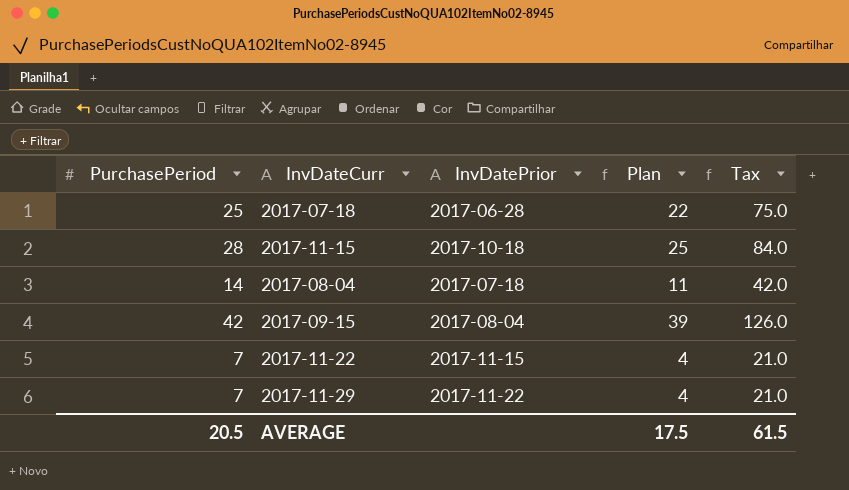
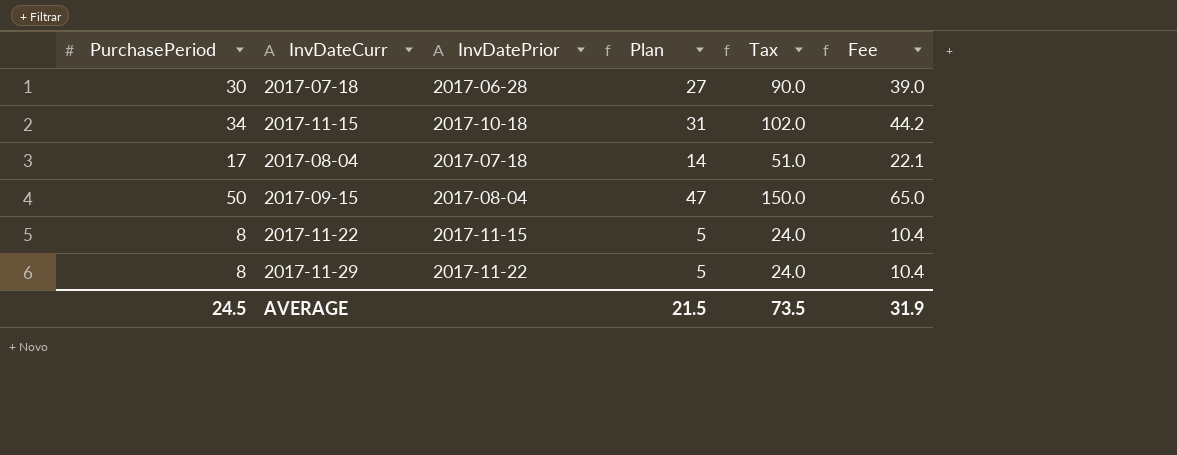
column Fee | formula: none -> [PurchasePeriod] * 1.3
2017-07-18 | PurchasePeriod: 25 -> 30
2017-07-18 | Plan: 22 -> 27
2017-07-18 | Tax: 75.0 -> 90.0
2017-11-15 | PurchasePeriod: 28 -> 34
2017-11-15 | Plan: 25 -> 31
2017-11-15 | Tax: 84.0 -> 102.0
2017-08-04 | PurchasePeriod: 14 -> 17
2017-08-04 | Plan: 11 -> 14
2017-08-04 | Tax: 42.0 -> 51.0
2017-09-15 | PurchasePeriod: 42 -> 50
2017-09-15 | Plan: 39 -> 47
2017-09-15 | Tax: 126.0 -> 150.0
2017-11-22 | PurchasePeriod: 7 -> 8
2017-11-22 | Plan: 4 -> 5
2017-11-22 | Tax: 21.0 -> 24.0
2017-11-29 | PurchasePeriod: 7 -> 8
2017-11-29 | Plan: 4 -> 5
2017-11-29 | Tax: 21.0 -> 24.0
AVERAGE | PurchasePeriod: 20.5 -> 24.5
AVERAGE | Plan: 17.5 -> 21.5
AVERAGE | Tax: 61.5 -> 73.5

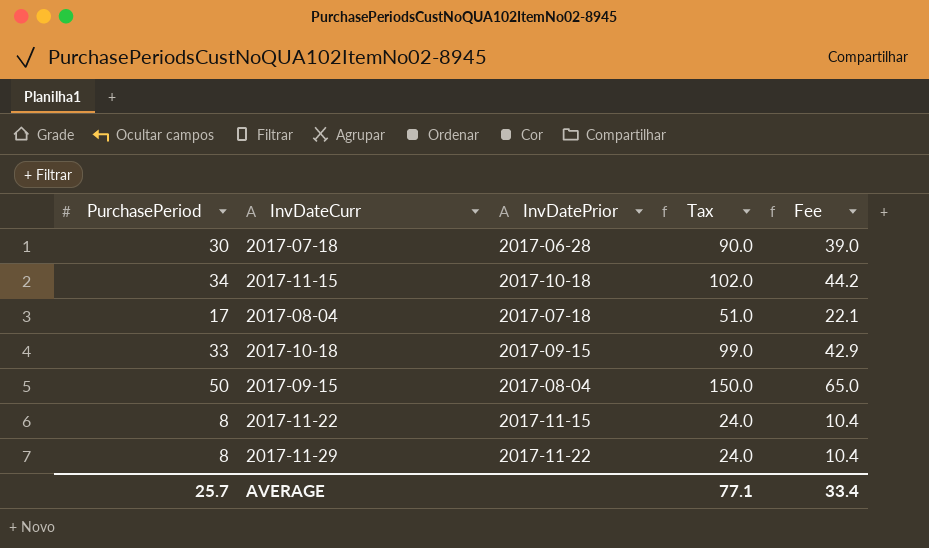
column Plan | formula: [PurchasePeriod] - 3 -> none
row 2017-10-18: none -> 33 | 2017-09-15 | 99.0 | 42.9
AVERAGE | PurchasePeriod: 24.5 -> 25.7
AVERAGE | Tax: 73.5 -> 77.1
AVERAGE | Fee: 31.9 -> 33.4

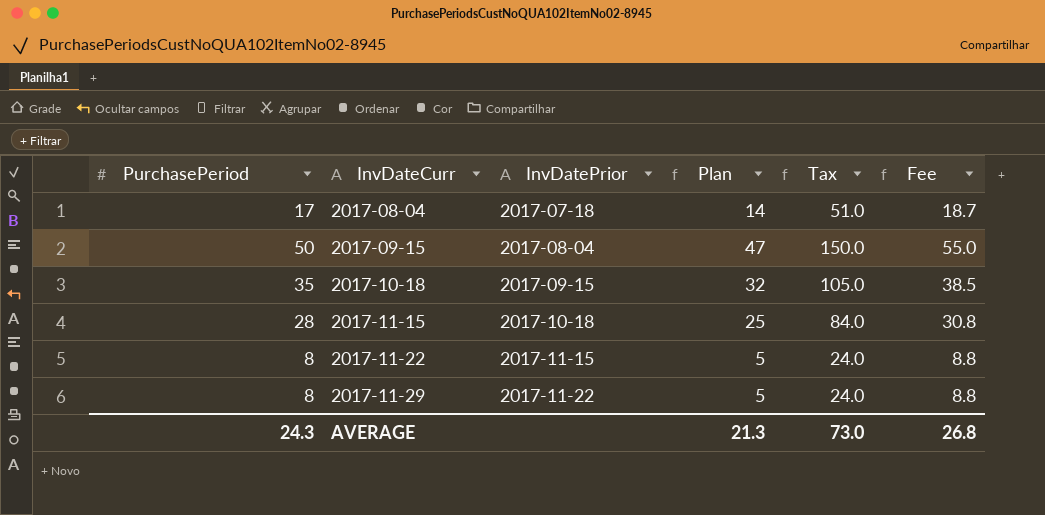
row order: none -> InvDateCurr ascending
column Plan | formula: none -> [PurchasePeriod] - 3
column Fee | formula: [PurchasePeriod] * 1.3 -> [PurchasePeriod] * 1.1
row 2017-07-18: 30 | 2017-06-28 | 90.0 | 39.0 -> none
2017-10-18 | PurchasePeriod: 33 -> 35
2017-10-18 | Tax: 99.0 -> 105.0
2017-11-15 | PurchasePeriod: 34 -> 28
2017-11-15 | Tax: 102.0 -> 84.0
AVERAGE | PurchasePeriod: 25.7 -> 24.3
AVERAGE | Tax: 77.1 -> 73.0
AVERAGE | Fee: 33.4 -> 26.8

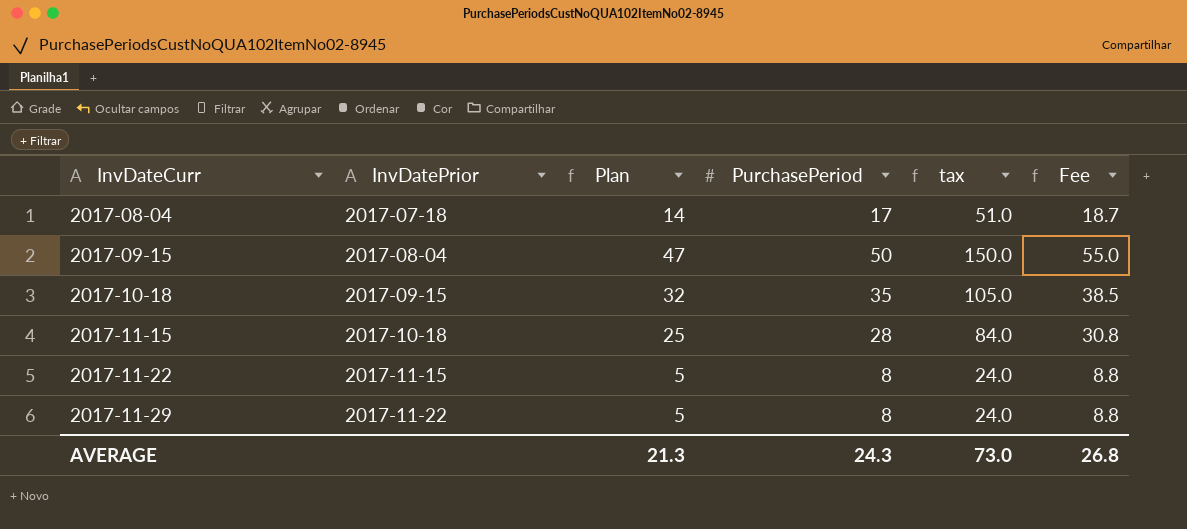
column PurchasePeriod | position: 1 -> 4
column name: Tax -> tax

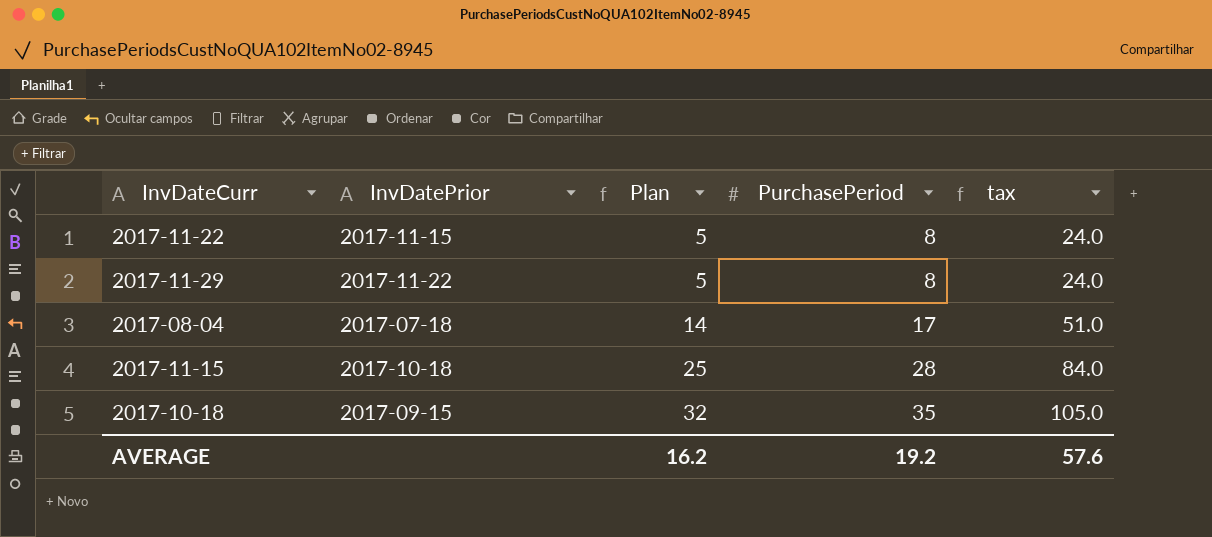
row order: InvDateCurr ascending -> Plan ascending
column Fee | formula: [PurchasePeriod] * 1.1 -> none
row 2017-09-15: 2017-08-04 | 47 | 50 | 150.0 | 55.0 -> none
AVERAGE | Plan: 21.3 -> 16.2
AVERAGE | PurchasePeriod: 24.3 -> 19.2
AVERAGE | tax: 73.0 -> 57.6

